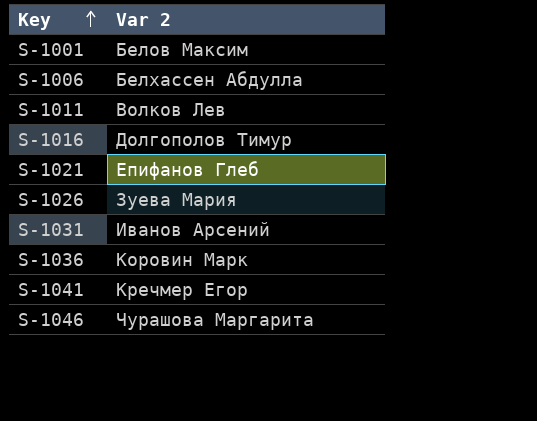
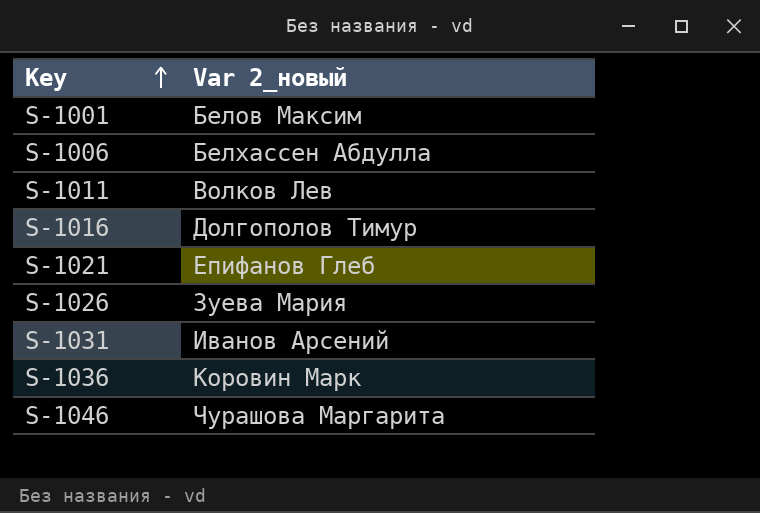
column name: Var 2 -> Var 2_новый
row S-1041: Кречмер Егор -> none

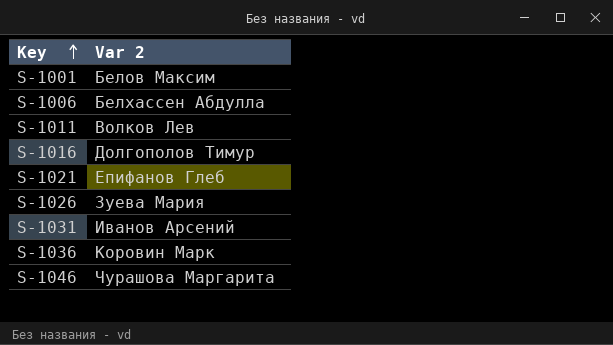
column name: Var 2_новый -> Var 2

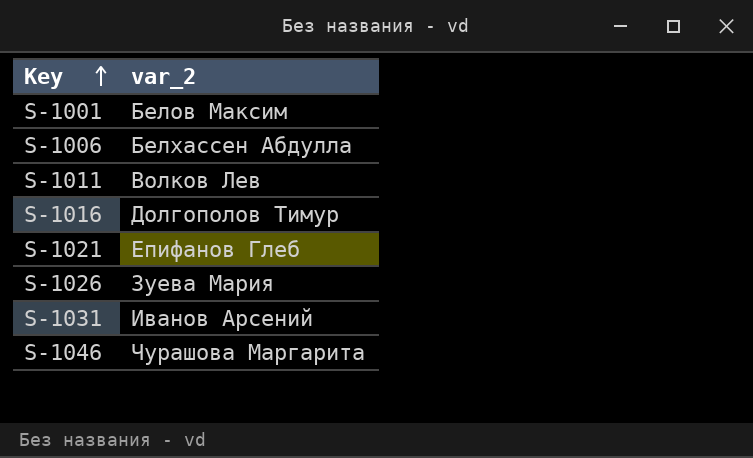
column name: Var 2 -> var_2
row S-1036: Коровин Марк -> none

